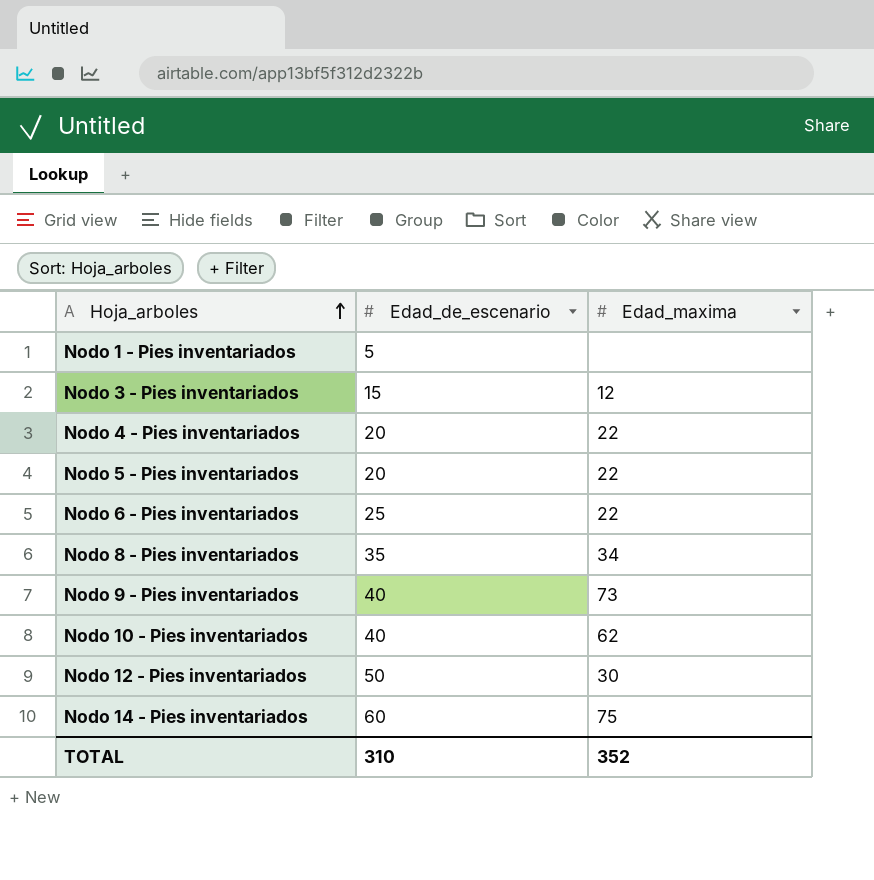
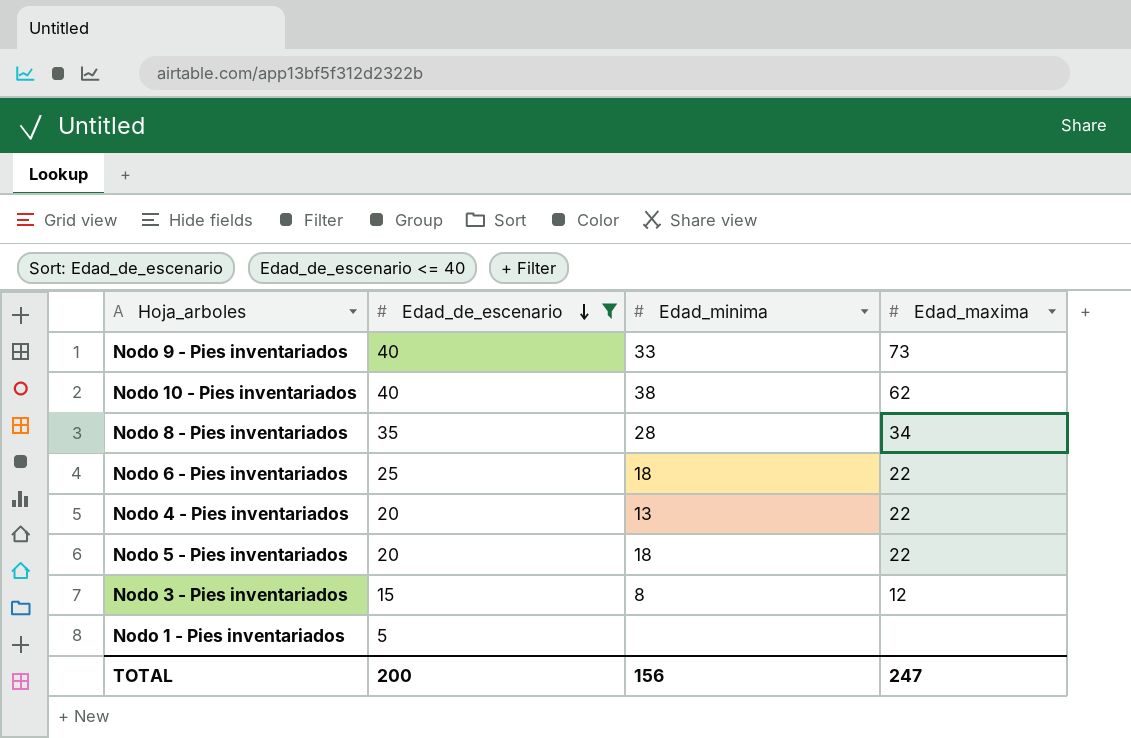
filter: none -> Edad_de_escenario <= 40
row order: Hoja_arboles ascending -> Edad_de_escenario descending
column Edad_minima | position: none -> 3
TOTAL | Edad_de_escenario: 310 -> 200
TOTAL | Edad_maxima: 352 -> 247

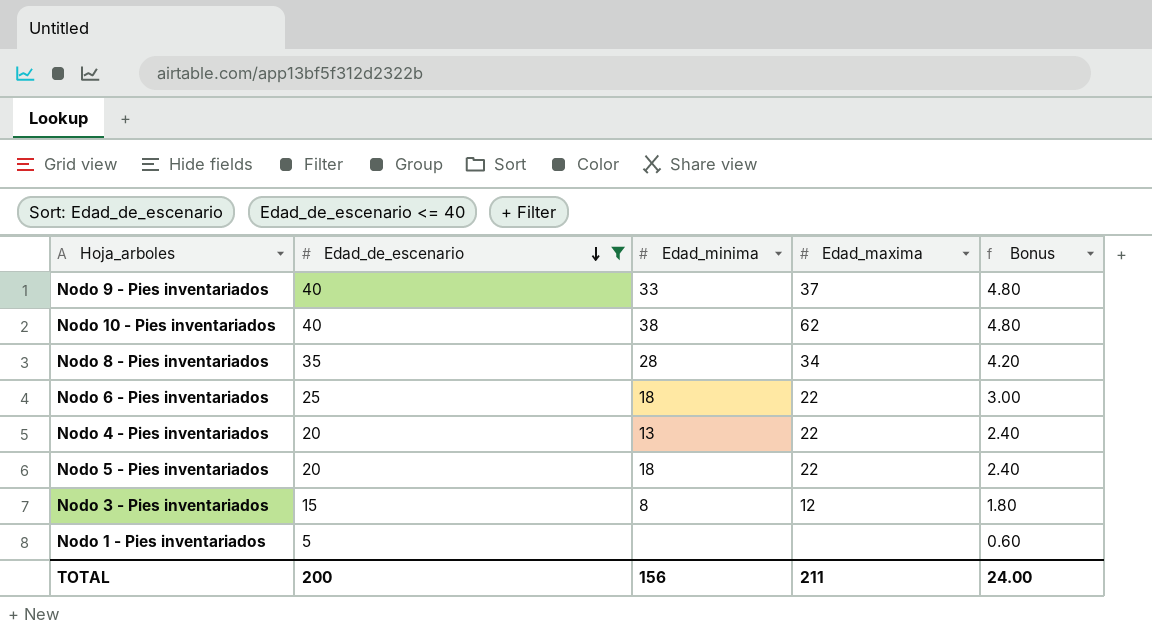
column Bonus | formula: none -> [Edad_de_escenario] * 0.12
Nodo 9 - Pies inventariados | Edad_maxima: 73 -> 37
TOTAL | Edad_maxima: 247 -> 211

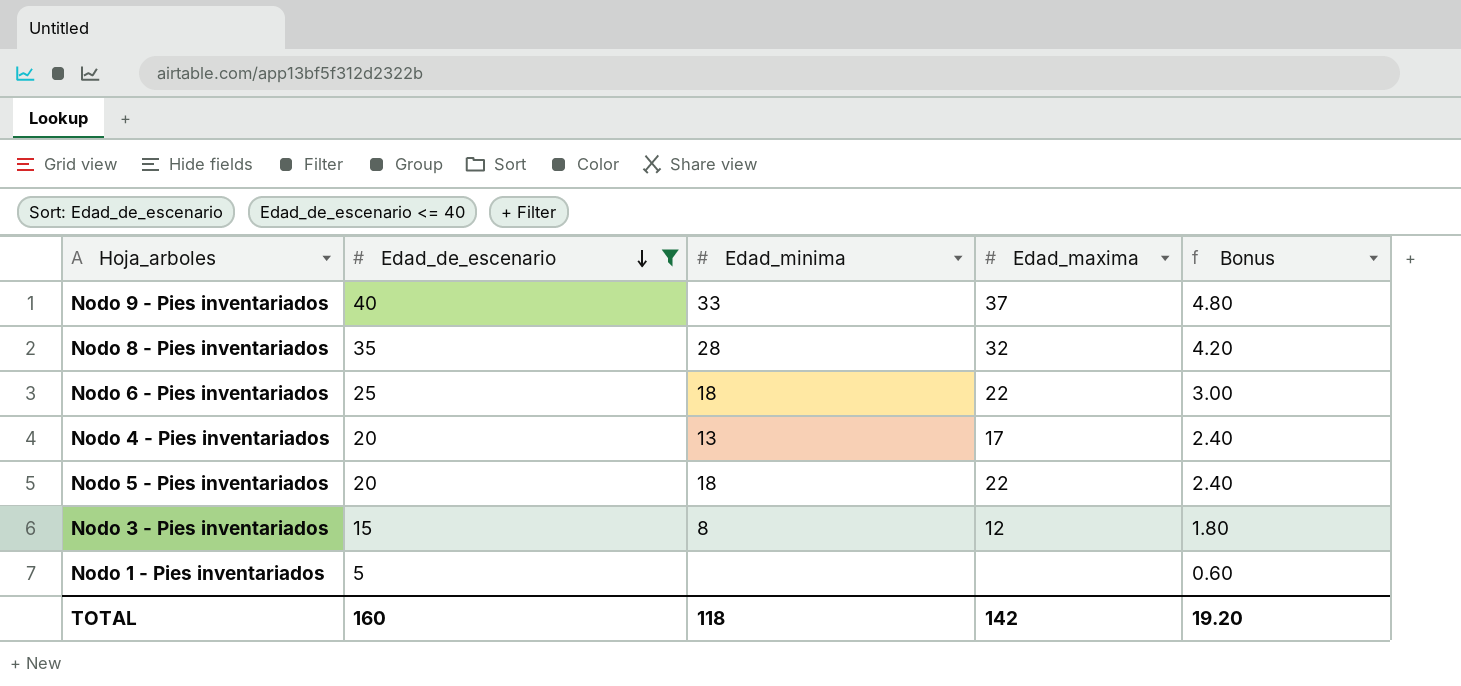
row Nodo 10 - Pies inventariados: 40 | 38 | 62 | 4.80 -> none
Nodo 8 - Pies inventariados | Edad_maxima: 34 -> 32
Nodo 4 - Pies inventariados | Edad_maxima: 22 -> 17
TOTAL | Edad_de_escenario: 200 -> 160
TOTAL | Edad_minima: 156 -> 118
TOTAL | Edad_maxima: 211 -> 142
TOTAL | Bonus: 24.00 -> 19.20

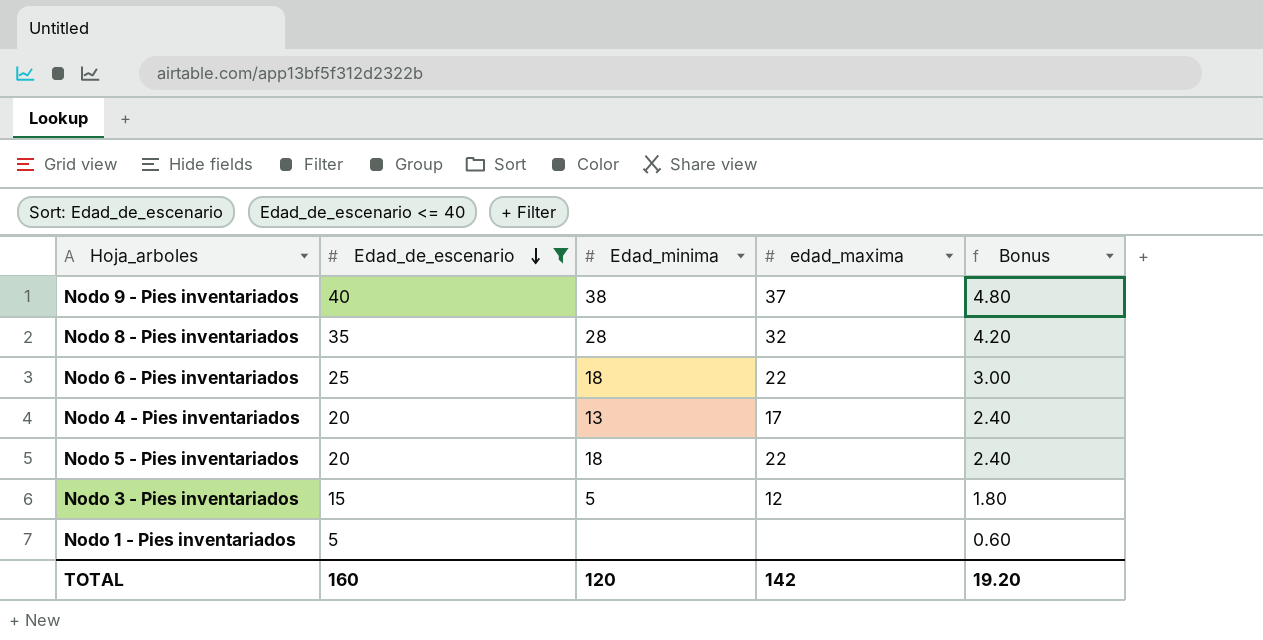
column name: Edad_maxima -> edad_maxima
Nodo 9 - Pies inventariados | Edad_minima: 33 -> 38
Nodo 3 - Pies inventariados | Edad_minima: 8 -> 5
TOTAL | Edad_minima: 118 -> 120

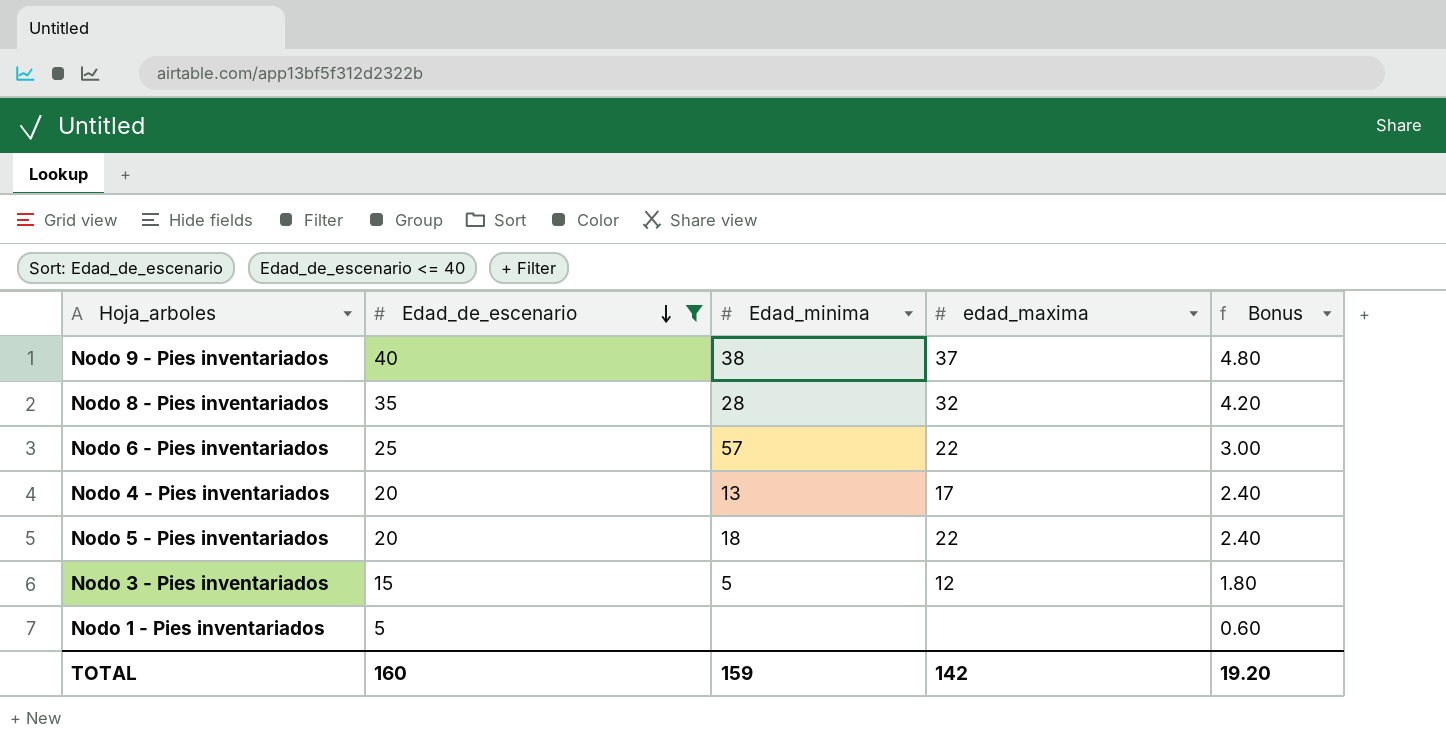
Nodo 6 - Pies inventariados | Edad_minima: 18 -> 57
TOTAL | Edad_minima: 120 -> 159

